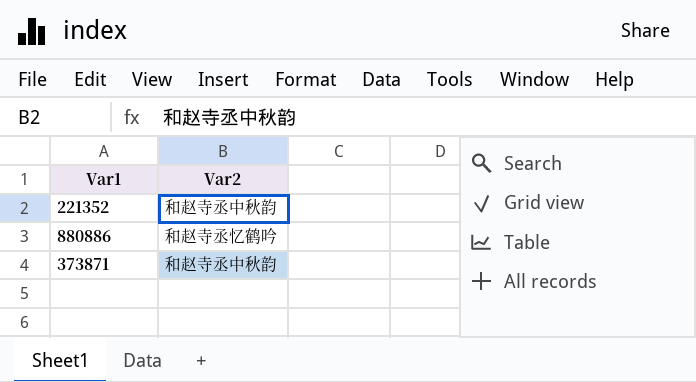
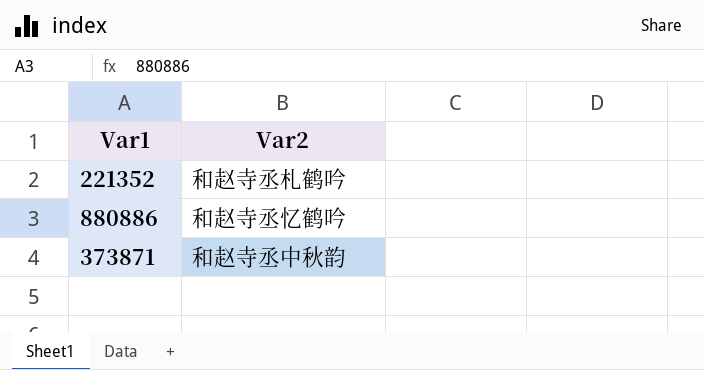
221352 | Var2: 和赵寺丞中秋韵 -> 和赵寺丞札鹤吟

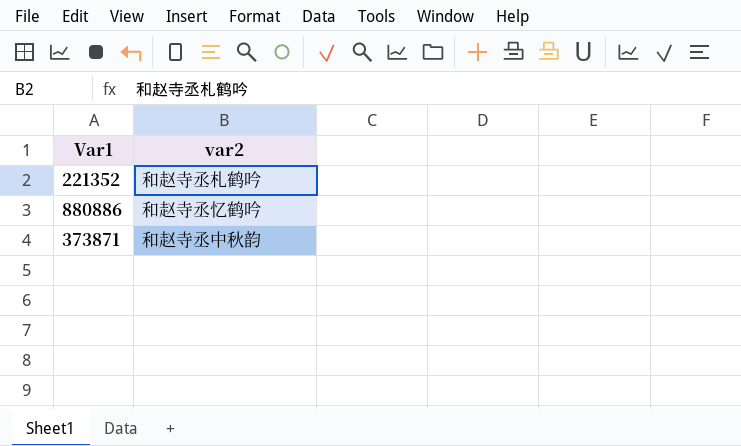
column name: Var2 -> var2

